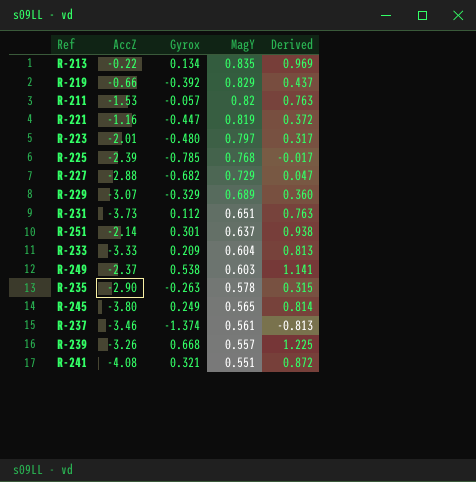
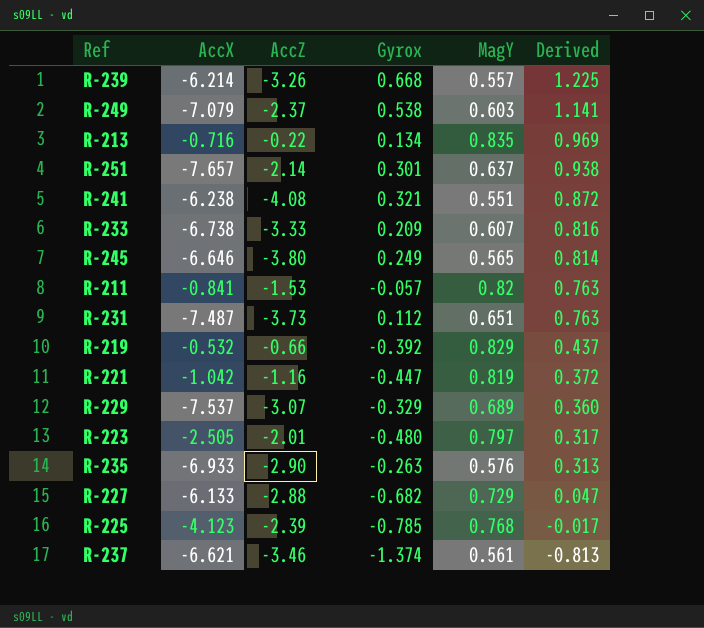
row order: MagY descending -> Derived descending
column AccX | position: none -> 2
R-233 | MagY: 0.604 -> 0.607
R-233 | Derived: 0.813 -> 0.816
R-235 | MagY: 0.578 -> 0.576
R-235 | Derived: 0.315 -> 0.313

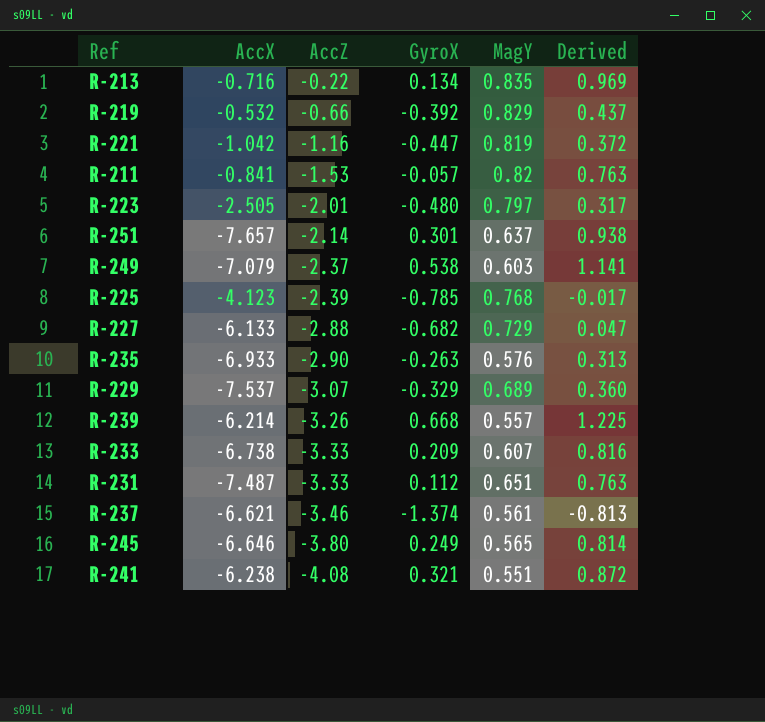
row order: Derived descending -> AccZ descending
column name: Gyrox -> GyroX
R-231 | AccZ: -3.73 -> -3.33

